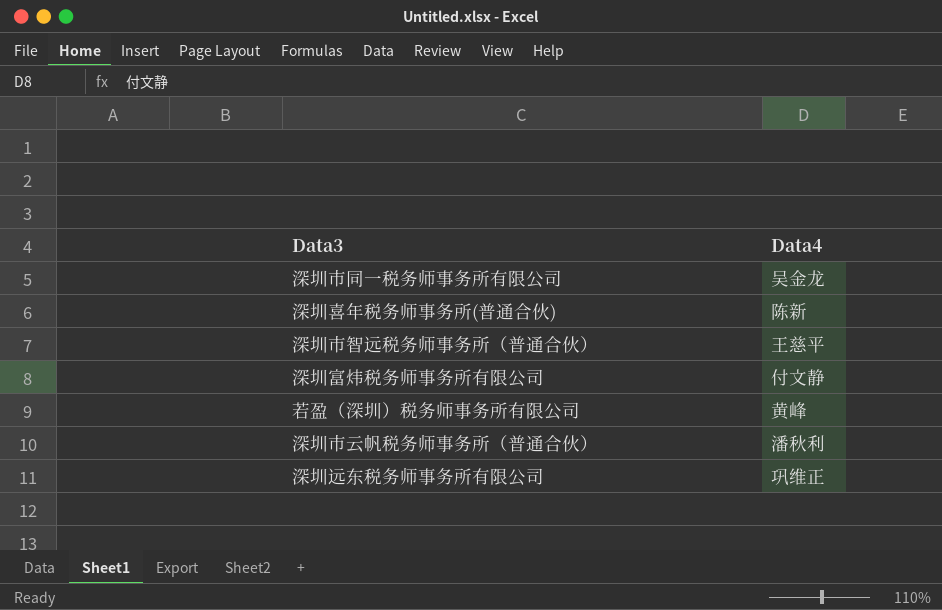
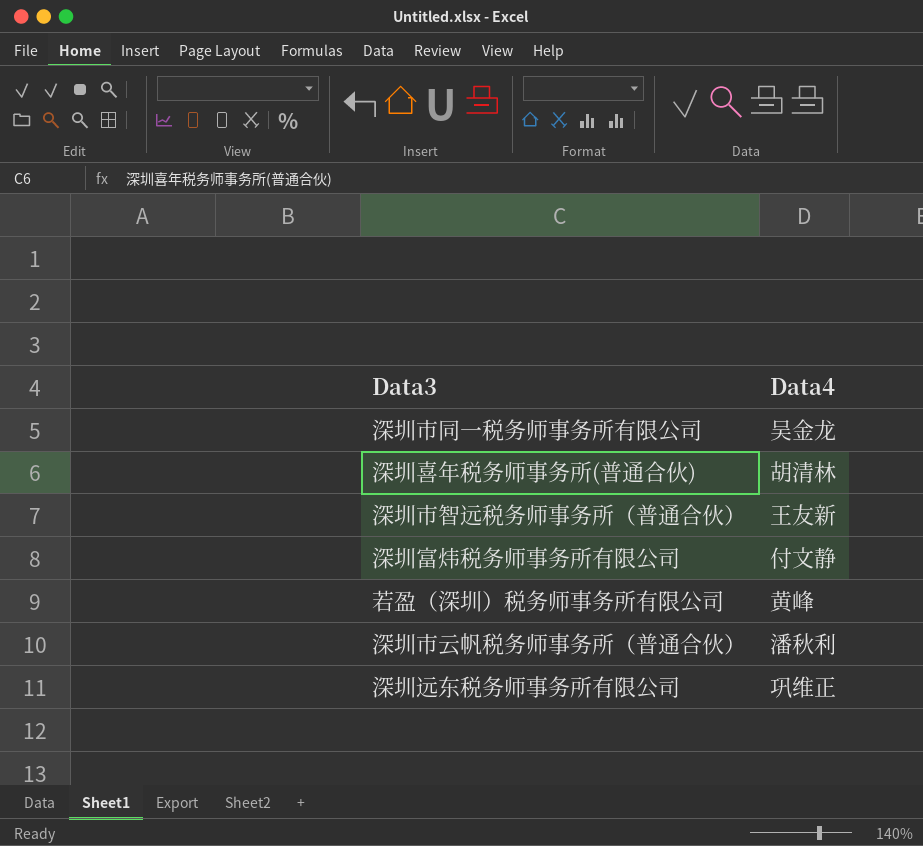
深圳喜年税务师事务所(普通合伙) | Data4: 陈新 -> 胡清林
深圳市智远税务师事务所（普通合伙） | Data4: 王慈平 -> 王友新

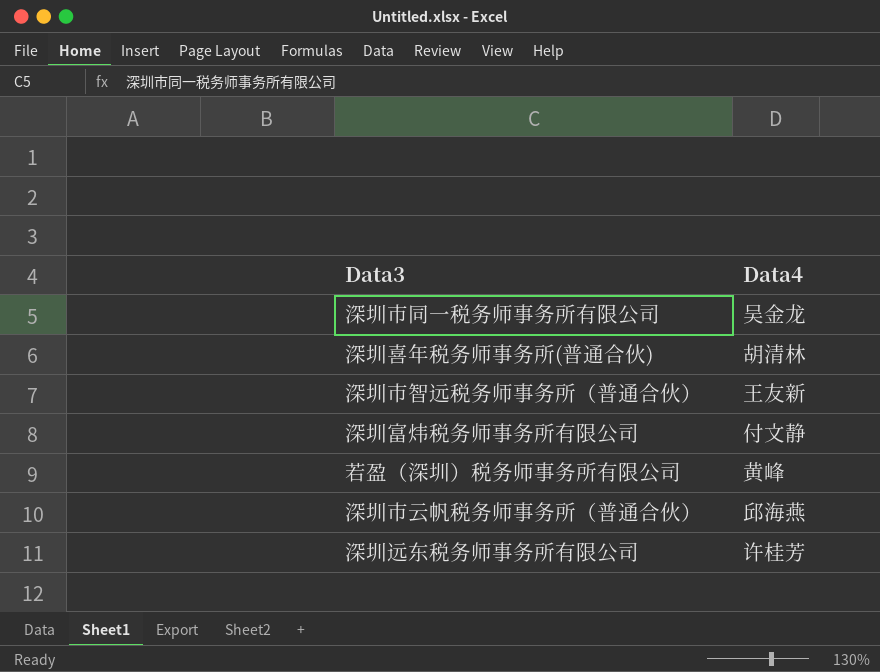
深圳市云帆税务师事务所（普通合伙） | Data4: 潘秋利 -> 邱海燕
深圳远东税务师事务所有限公司 | Data4: 巩维正 -> 许桂芳

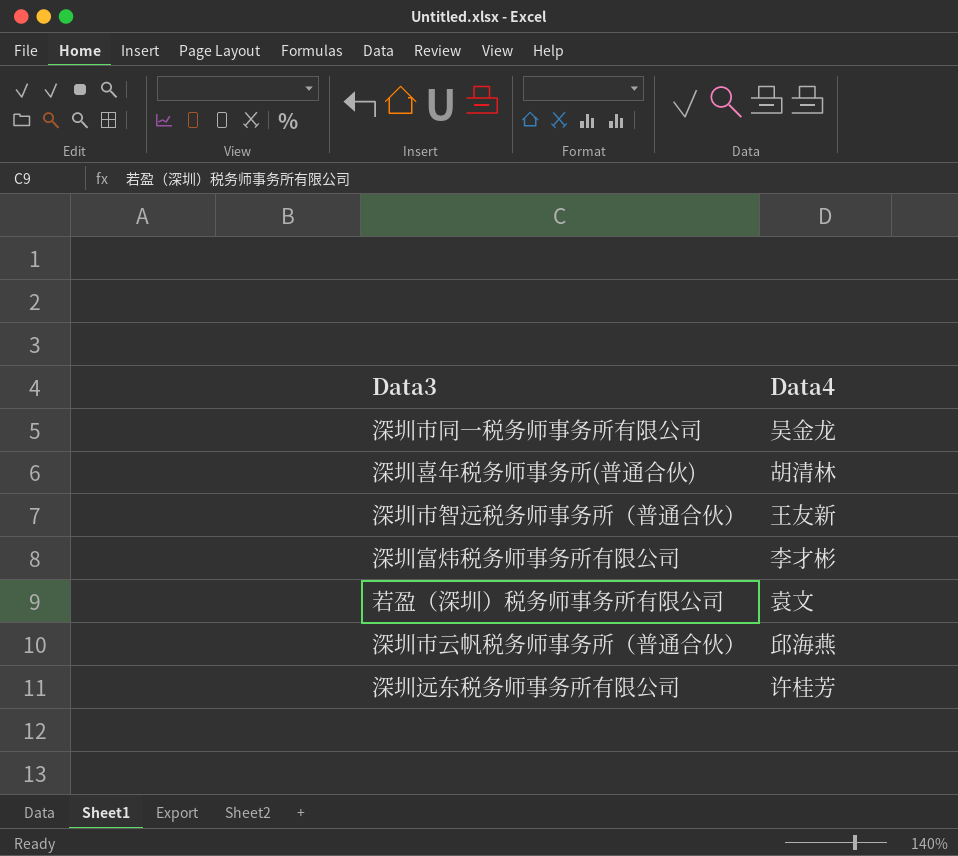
深圳富炜税务师事务所有限公司 | Data4: 付文静 -> 李才彬
若盈（深圳）税务师事务所有限公司 | Data4: 黄峰 -> 袁文

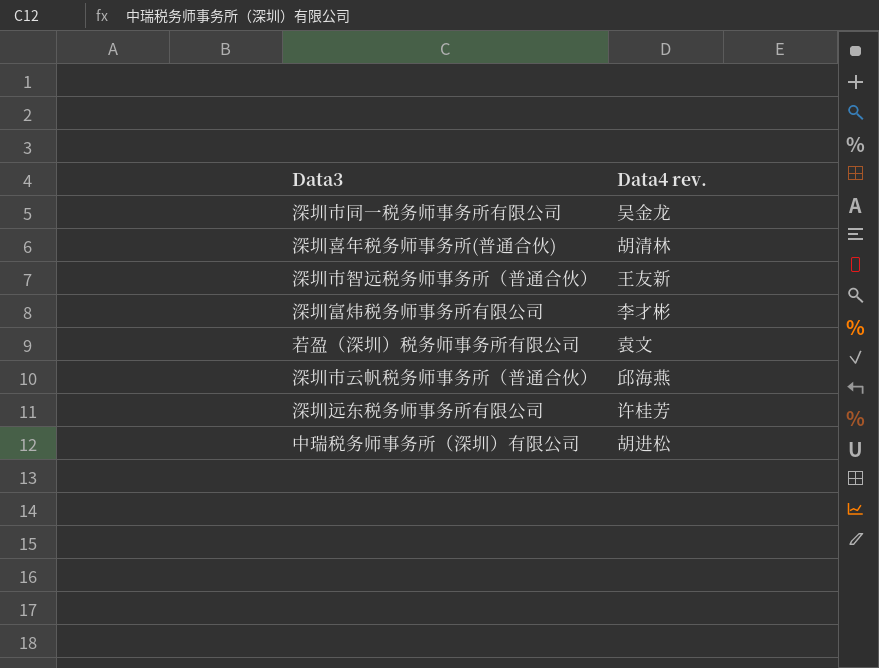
column name: Data4 -> Data4 rev.
row 中瑞税务师事务所（深圳）有限公司: none -> 胡进松

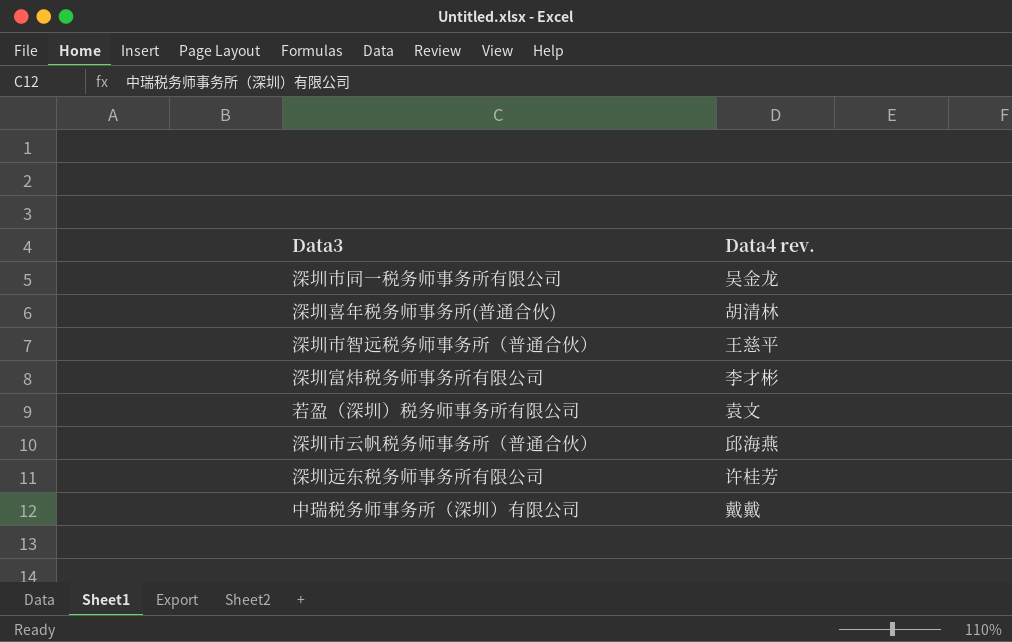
深圳市智远税务师事务所（普通合伙） | Data4 rev.: 王友新 -> 王慈平
中瑞税务师事务所（深圳）有限公司 | Data4 rev.: 胡进松 -> 戴戴

